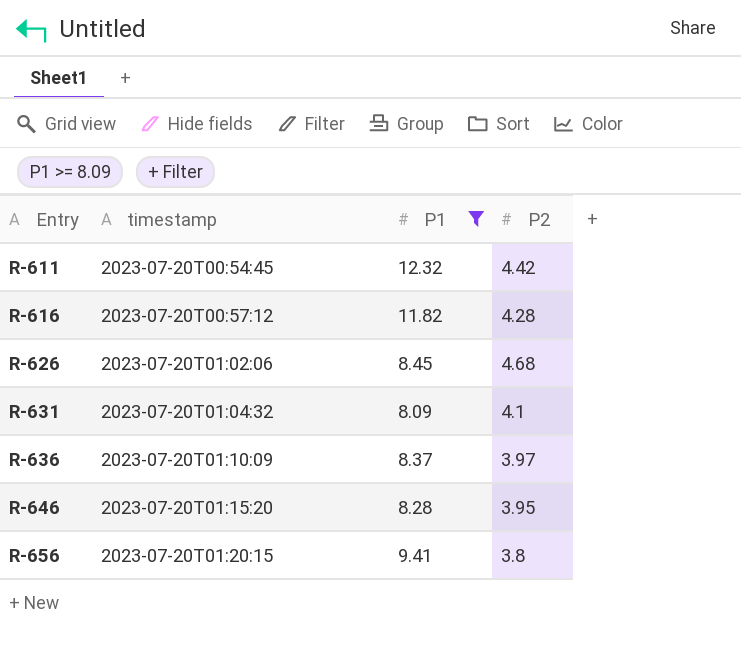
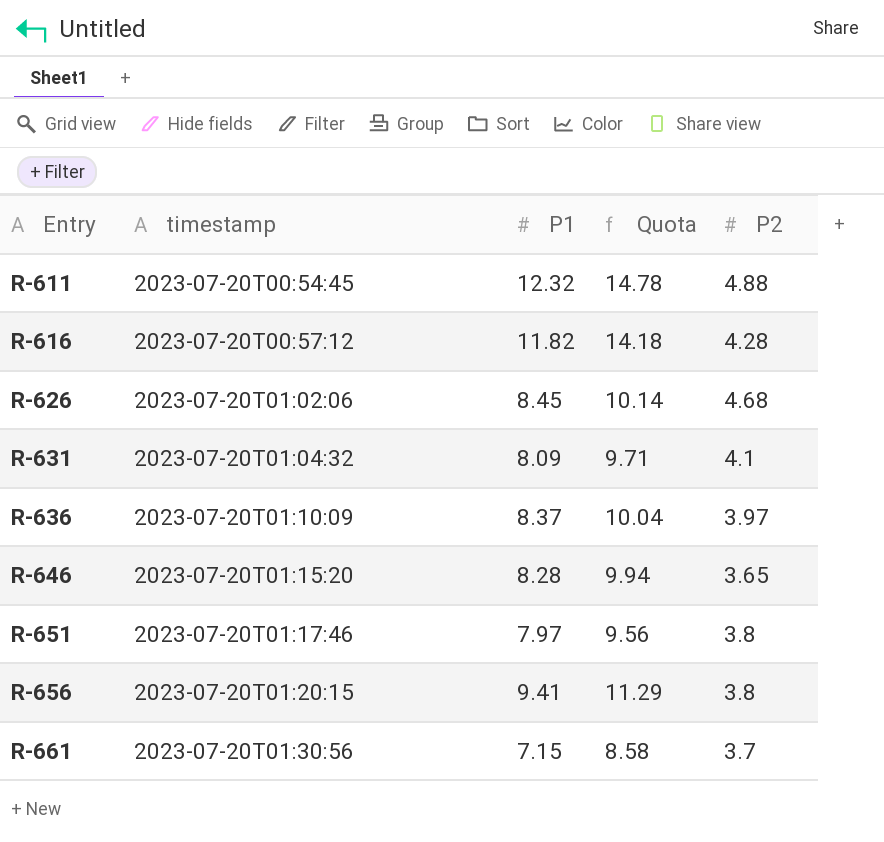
filter: P1 >= 8.09 -> none
column Quota | formula: none -> [P1] * 1.2
R-611 | P2: 4.42 -> 4.88
R-646 | P2: 3.95 -> 3.65

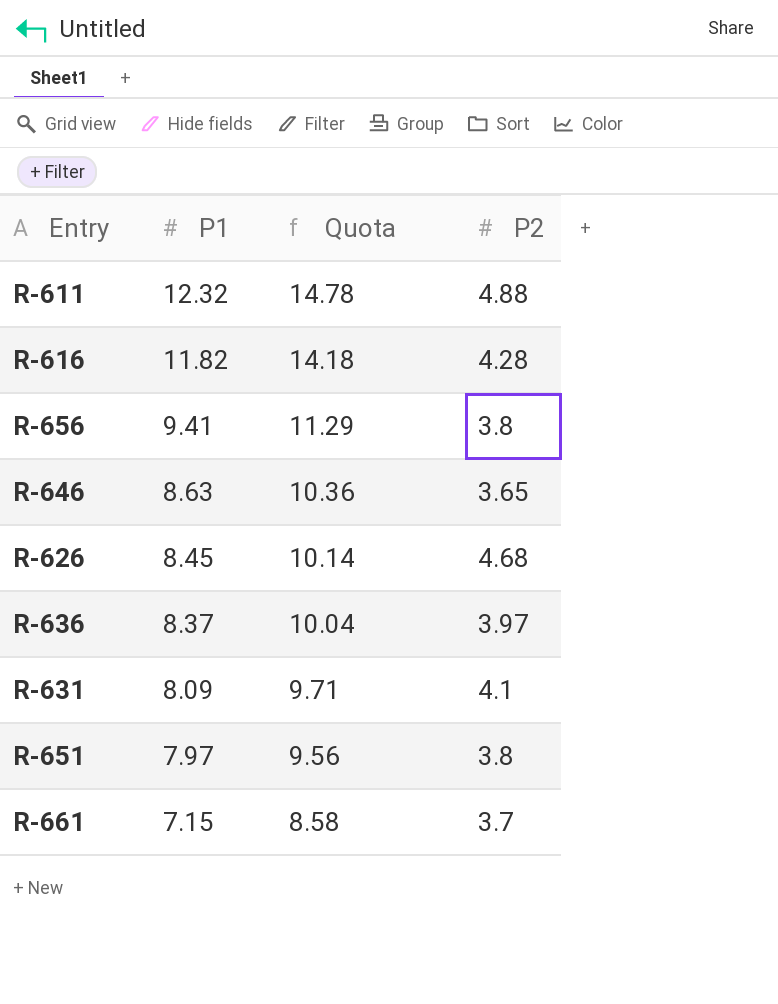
row order: Entry ascending -> P1 descending
column timestamp | position: 2 -> none
R-646 | P1: 8.28 -> 8.63
R-646 | Quota: 9.94 -> 10.36

